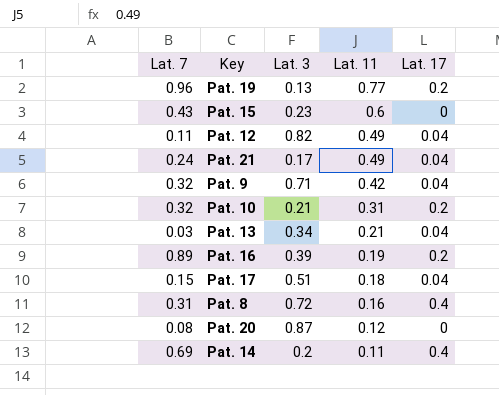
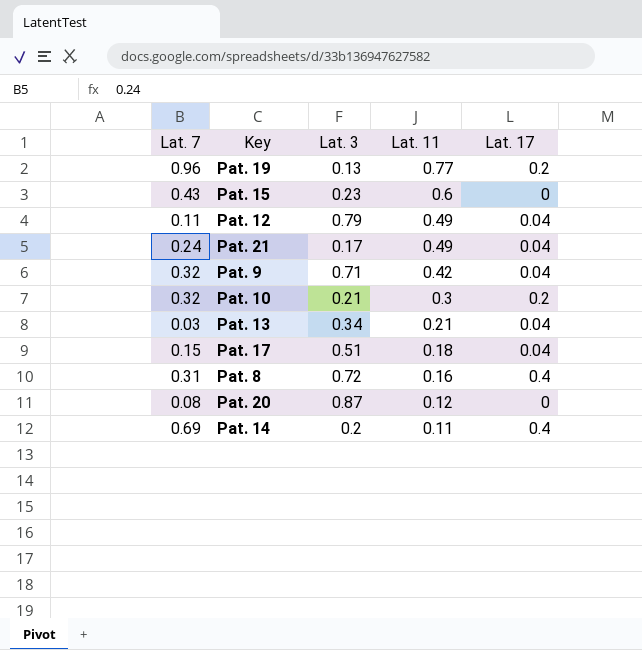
row Pat. 16: 0.89 | 0.39 | 0.19 | 0.2 -> none
Pat. 12 | Lat. 3: 0.82 -> 0.79
Pat. 10 | Lat. 11: 0.31 -> 0.3

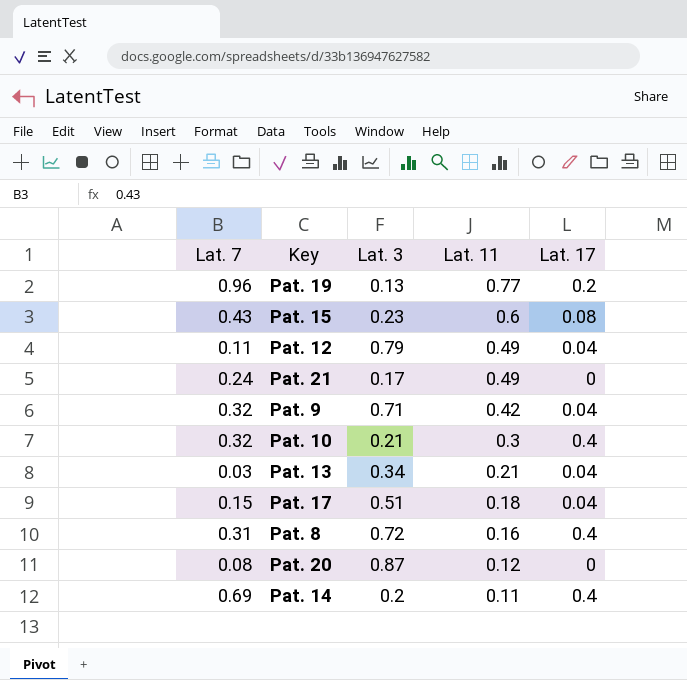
Pat. 15 | Lat. 17: 0 -> 0.08
Pat. 21 | Lat. 17: 0.04 -> 0
Pat. 10 | Lat. 17: 0.2 -> 0.4

